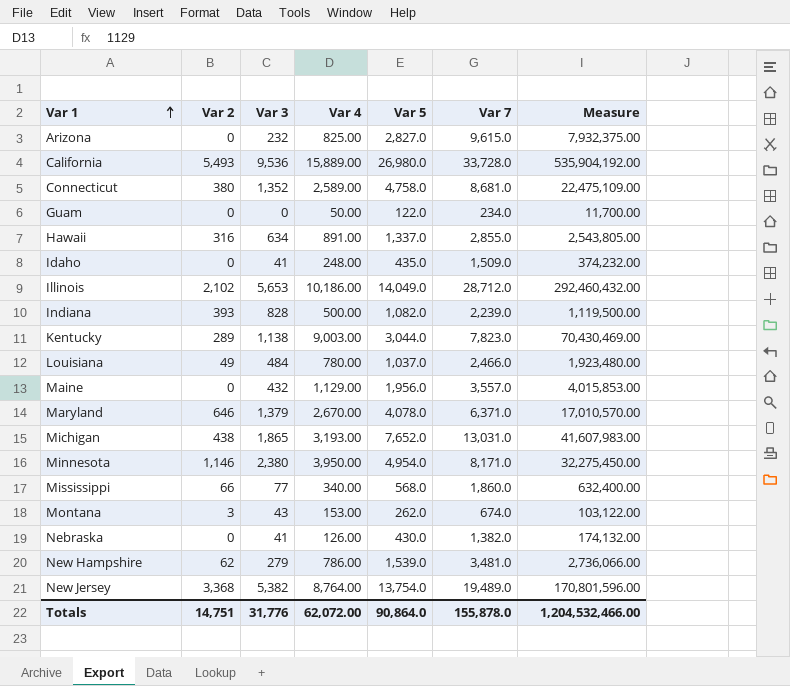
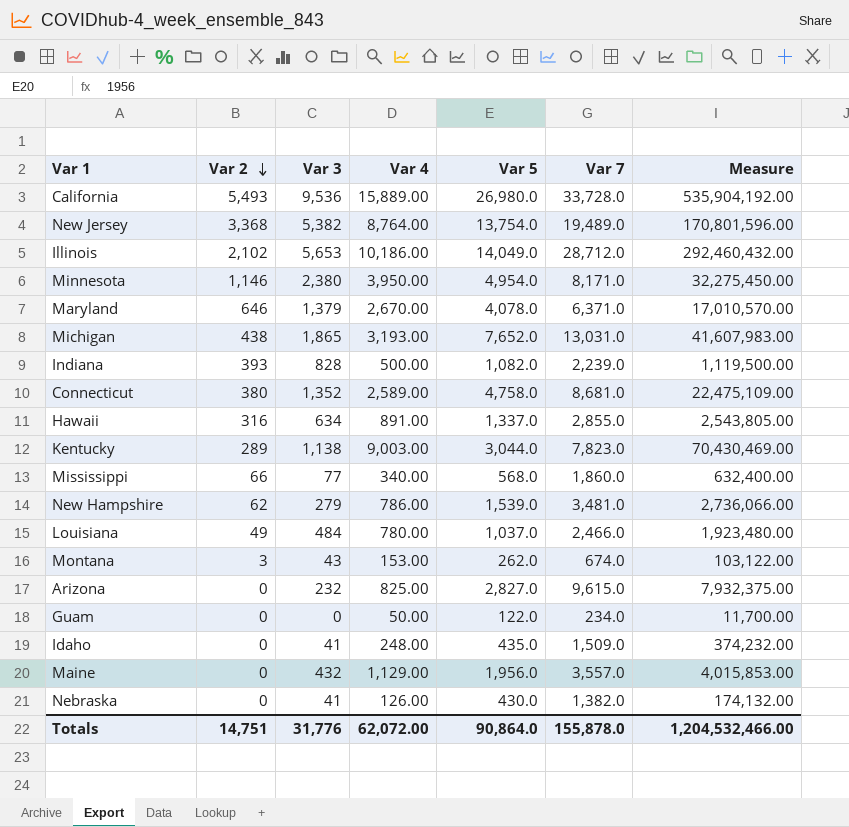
row order: Var 1 ascending -> Var 2 descending

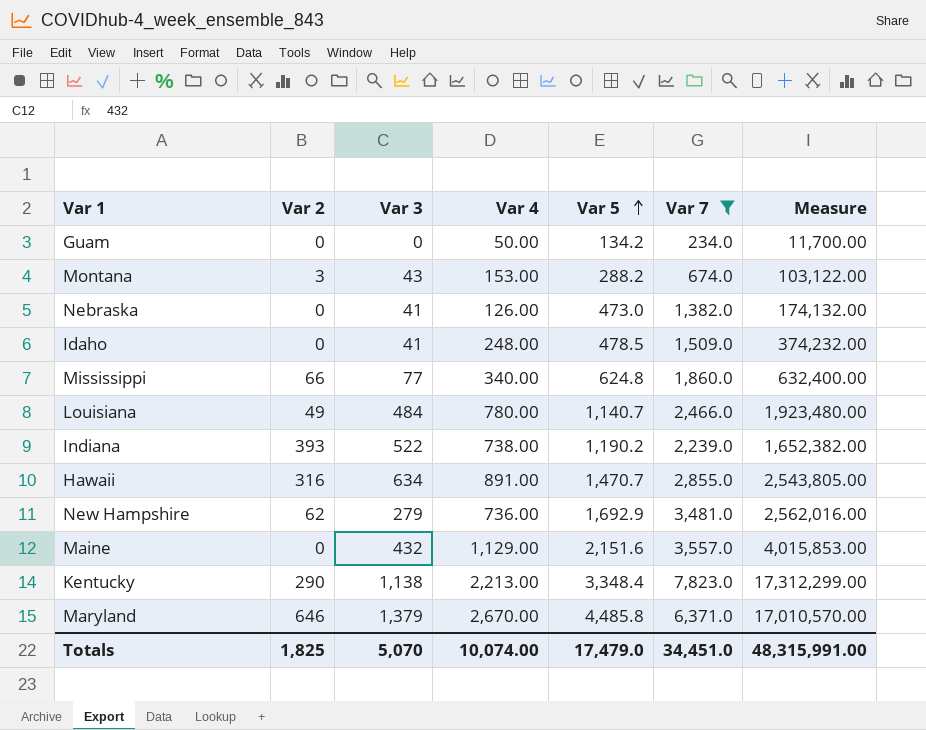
filter: none -> Var 7 <= 7,823.0
row order: Var 2 descending -> Var 5 ascending
Guam | Var 5: 122.0 -> 134.2
Montana | Var 5: 262.0 -> 288.2
Nebraska | Var 5: 430.0 -> 473.0
Idaho | Var 5: 435.0 -> 478.5
Mississippi | Var 5: 568.0 -> 624.8
Louisiana | Var 5: 1,037.0 -> 1,140.7
Indiana | Var 3: 828 -> 522
Indiana | Var 4: 500.00 -> 738.00
Indiana | Var 5: 1,082.0 -> 1,190.2
Indiana | Measure: 1,119,500.00 -> 1,652,382.00
Hawaii | Var 5: 1,337.0 -> 1,470.7
New Hampshire | Var 4: 786.00 -> 736.00
New Hampshire | Var 5: 1,539.0 -> 1,692.9
New Hampshire | Measure: 2,736,066.00 -> 2,562,016.00
Maine | Var 5: 1,956.0 -> 2,151.6
Kentucky | Var 2: 289 -> 290
Kentucky | Var 4: 9,003.00 -> 2,213.00
Kentucky | Var 5: 3,044.0 -> 3,348.4
Kentucky | Measure: 70,430,469.00 -> 17,312,299.00
Maryland | Var 5: 4,078.0 -> 4,485.8
Totals | Var 2: 14,751 -> 1,825
Totals | Var 3: 31,776 -> 5,070
Totals | Var 4: 62,072.00 -> 10,074.00
Totals | Var 5: 90,864.0 -> 17,479.0
Totals | Var 7: 155,878.0 -> 34,451.0
Totals | Measure: 1,204,532,466.00 -> 48,315,991.00

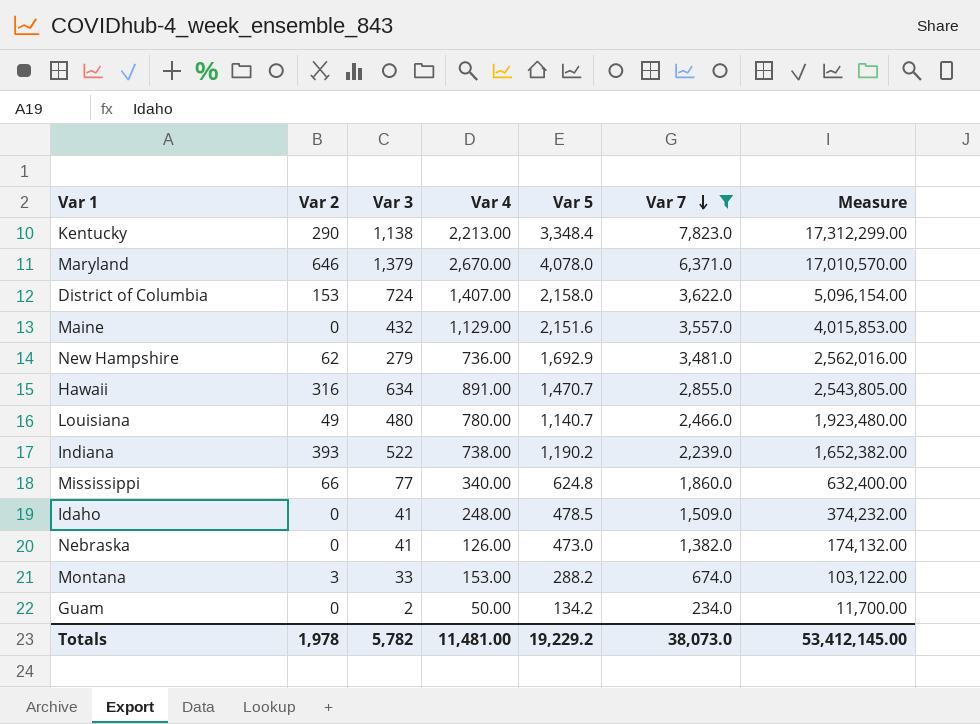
row order: Var 5 ascending -> Var 7 descending
Maryland | Var 5: 4,485.8 -> 4,078.0
row District of Columbia: none -> 153 | 724 | 1,407.00 | 2,158.0 | 3,622.0 | 5,096,154.00
Louisiana | Var 3: 484 -> 480
Montana | Var 3: 43 -> 33
Guam | Var 3: 0 -> 2
Totals | Var 2: 1,825 -> 1,978
Totals | Var 3: 5,070 -> 5,782
Totals | Var 4: 10,074.00 -> 11,481.00
Totals | Var 5: 17,479.0 -> 19,229.2
Totals | Var 7: 34,451.0 -> 38,073.0
Totals | Measure: 48,315,991.00 -> 53,412,145.00

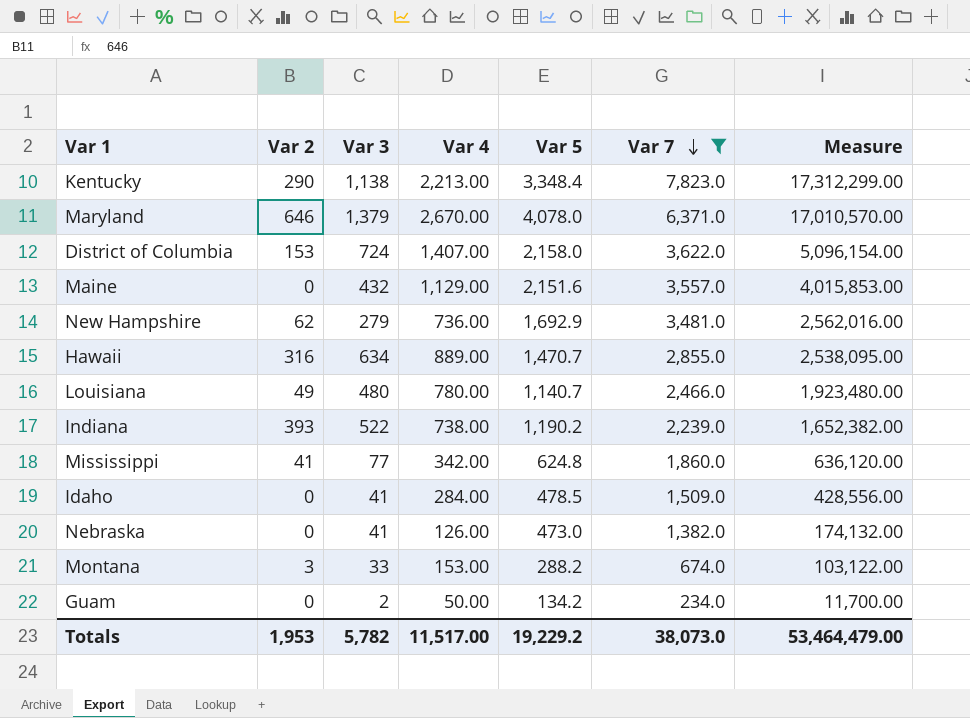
Hawaii | Var 4: 891.00 -> 889.00
Hawaii | Measure: 2,543,805.00 -> 2,538,095.00
Mississippi | Var 2: 66 -> 41
Mississippi | Var 4: 340.00 -> 342.00
Mississippi | Measure: 632,400.00 -> 636,120.00
Idaho | Var 4: 248.00 -> 284.00
Idaho | Measure: 374,232.00 -> 428,556.00
Totals | Var 2: 1,978 -> 1,953
Totals | Var 4: 11,481.00 -> 11,517.00
Totals | Measure: 53,412,145.00 -> 53,464,479.00

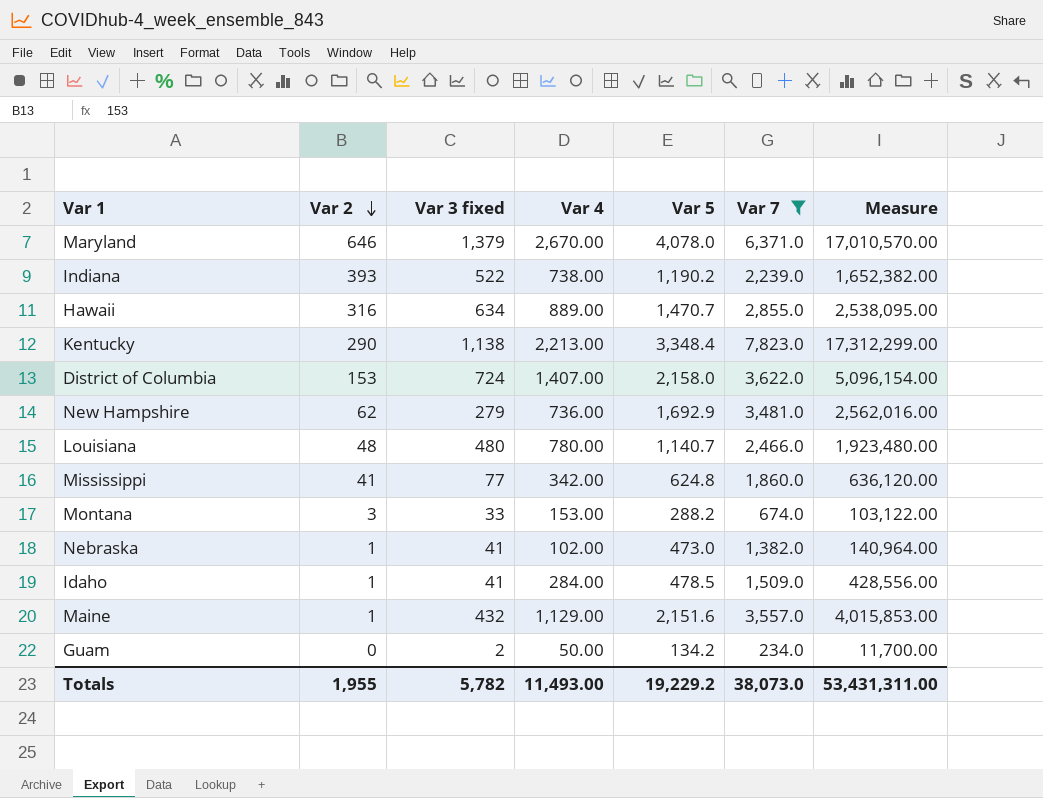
row order: Var 7 descending -> Var 2 descending
column name: Var 3 -> Var 3 fixed
Louisiana | Var 2: 49 -> 48
Nebraska | Var 2: 0 -> 1
Nebraska | Var 4: 126.00 -> 102.00
Nebraska | Measure: 174,132.00 -> 140,964.00
Idaho | Var 2: 0 -> 1
Maine | Var 2: 0 -> 1
Totals | Var 2: 1,953 -> 1,955
Totals | Var 4: 11,517.00 -> 11,493.00
Totals | Measure: 53,464,479.00 -> 53,431,311.00

